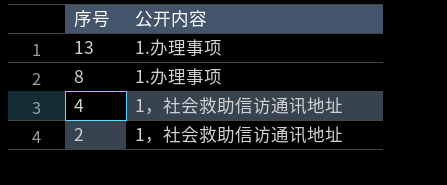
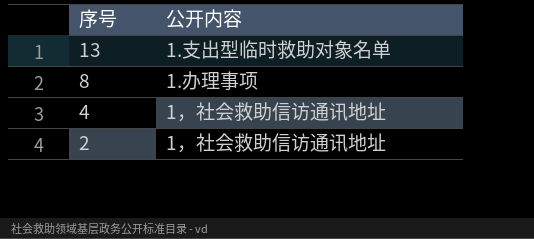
13 | 公开内容: 1.办理事项 -> 1.支出型临时救助对象名单

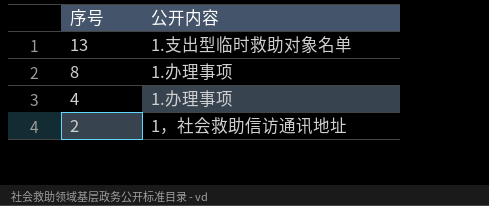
4 | 公开内容: 1，社会救助信访通讯地址 -> 1.办理事项

